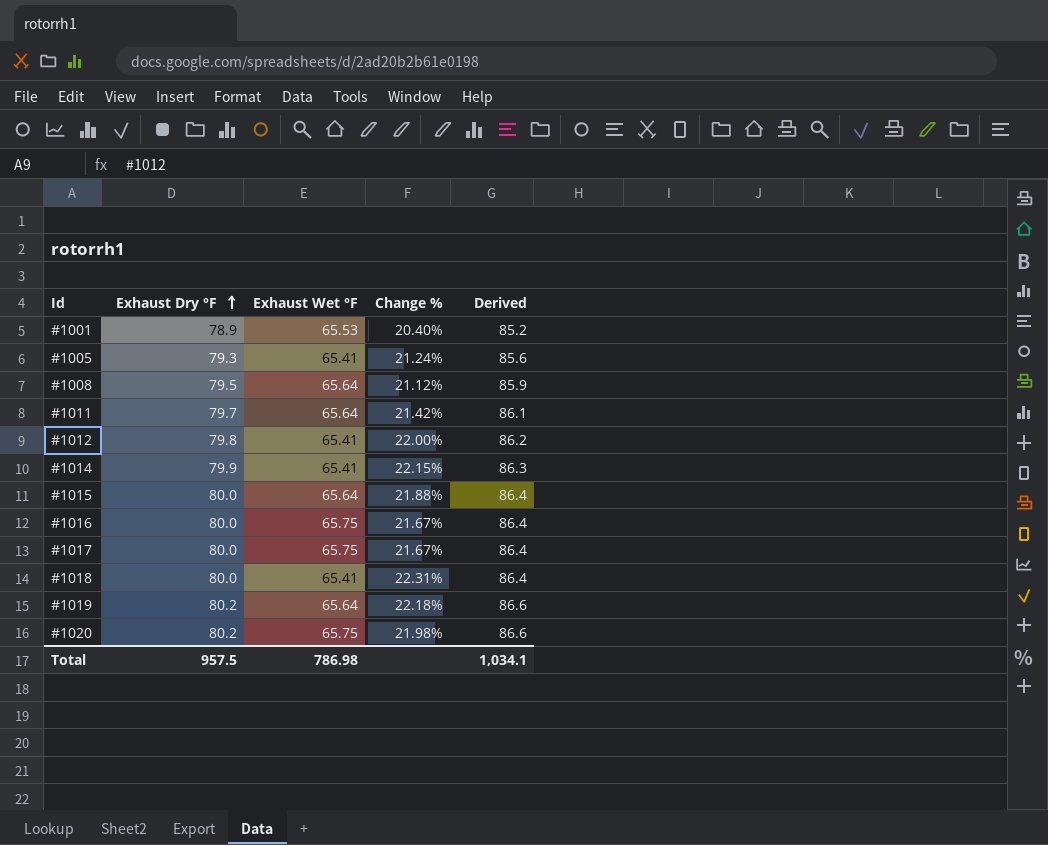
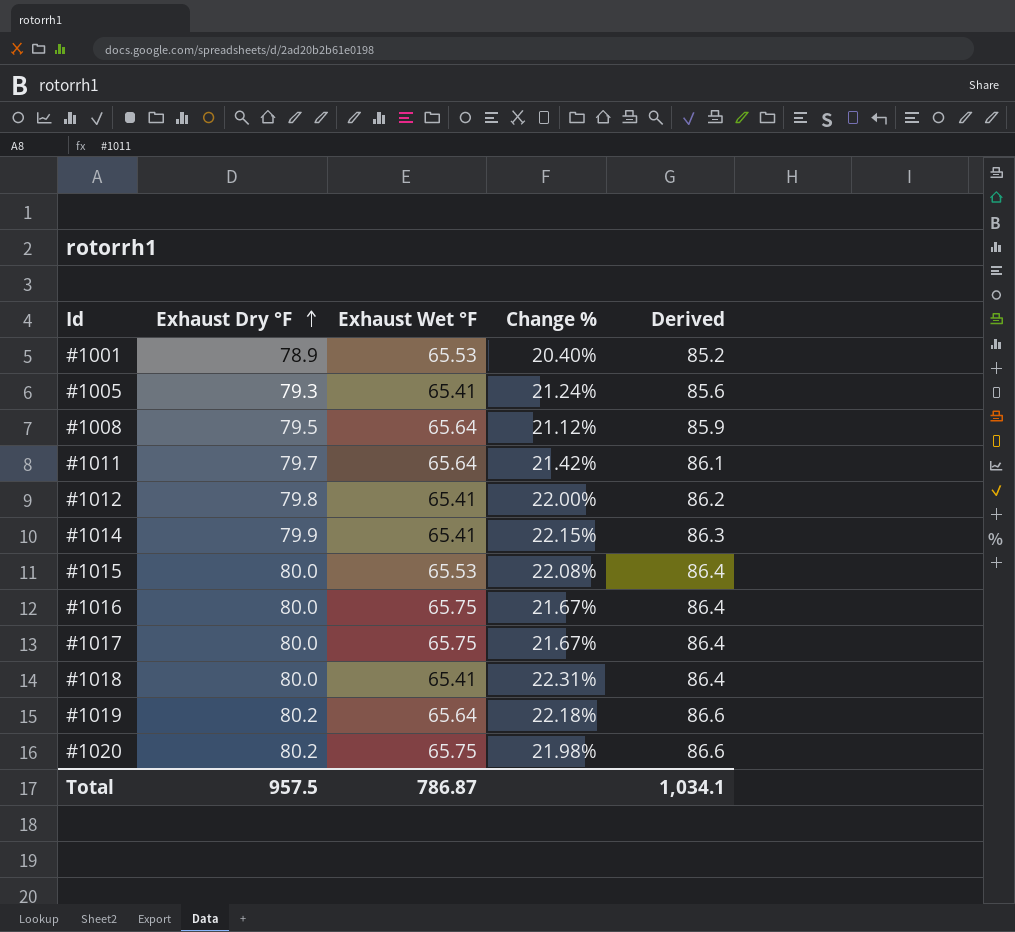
#1015 | Exhaust Wet °F: 65.64 -> 65.53
#1015 | Change %: 21.88% -> 22.08%
Total | Exhaust Wet °F: 786.98 -> 786.87

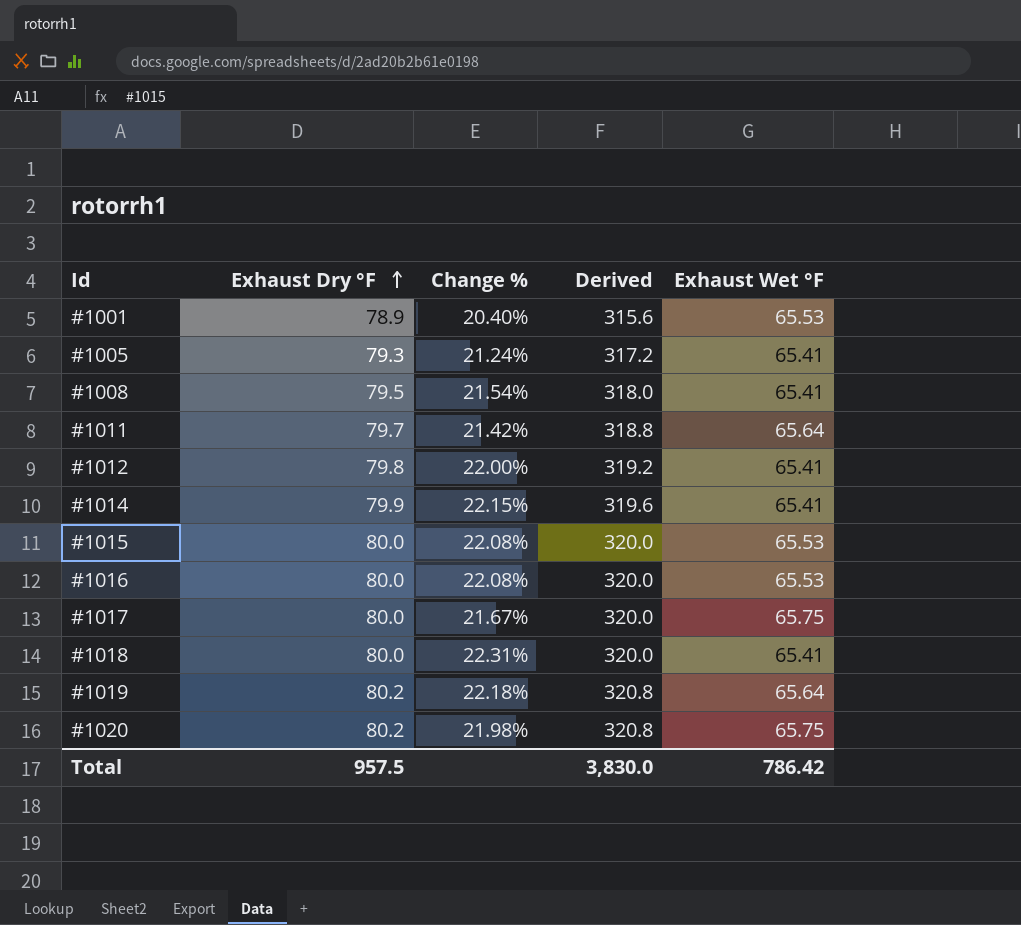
column Derived | formula: [Exhaust Dry °F] * 1.08 -> [Exhaust Dry °F] * 4
column Exhaust Wet °F | position: 3 -> 5
#1008 | Change %: 21.12% -> 21.54%
#1008 | Exhaust Wet °F: 65.64 -> 65.41
#1016 | Change %: 21.67% -> 22.08%
#1016 | Exhaust Wet °F: 65.75 -> 65.53
Total | Derived: 1,034.1 -> 3,830.0
Total | Exhaust Wet °F: 786.87 -> 786.42

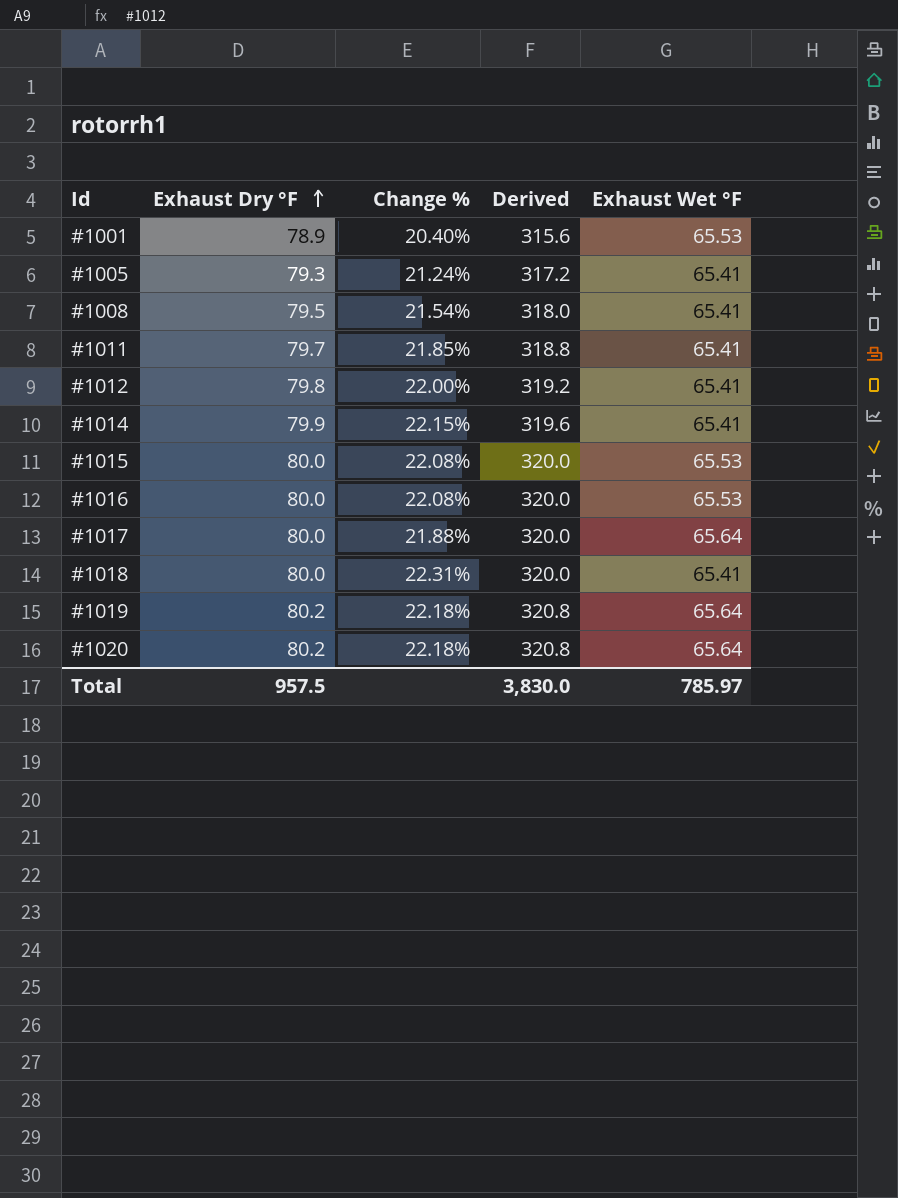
#1011 | Change %: 21.42% -> 21.85%
#1011 | Exhaust Wet °F: 65.64 -> 65.41
#1017 | Change %: 21.67% -> 21.88%
#1017 | Exhaust Wet °F: 65.75 -> 65.64
#1020 | Change %: 21.98% -> 22.18%
#1020 | Exhaust Wet °F: 65.75 -> 65.64
Total | Exhaust Wet °F: 786.42 -> 785.97

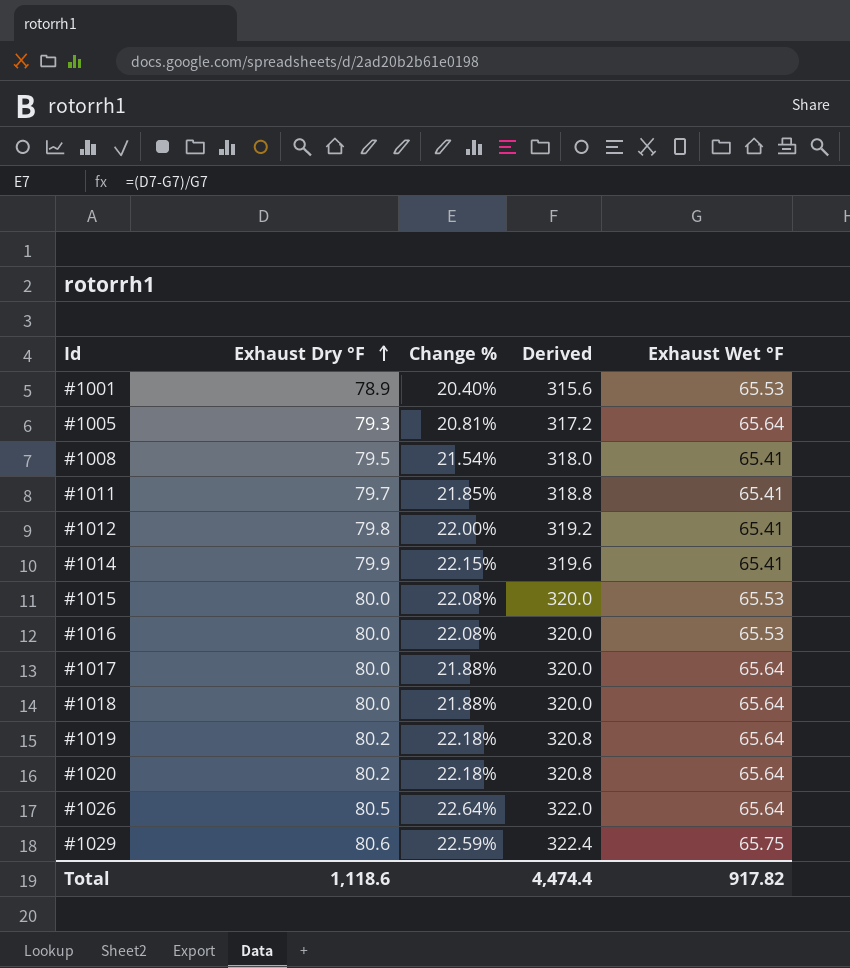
#1005 | Change %: 21.24% -> 20.81%
#1005 | Exhaust Wet °F: 65.41 -> 65.64
#1018 | Change %: 22.31% -> 21.88%
#1018 | Exhaust Wet °F: 65.41 -> 65.64
row #1026: none -> 80.5 | 22.64% | 322.0 | 65.64
row #1029: none -> 80.6 | 22.59% | 322.4 | 65.75
Total | Exhaust Dry °F: 957.5 -> 1,118.6
Total | Derived: 3,830.0 -> 4,474.4
Total | Exhaust Wet °F: 785.97 -> 917.82

